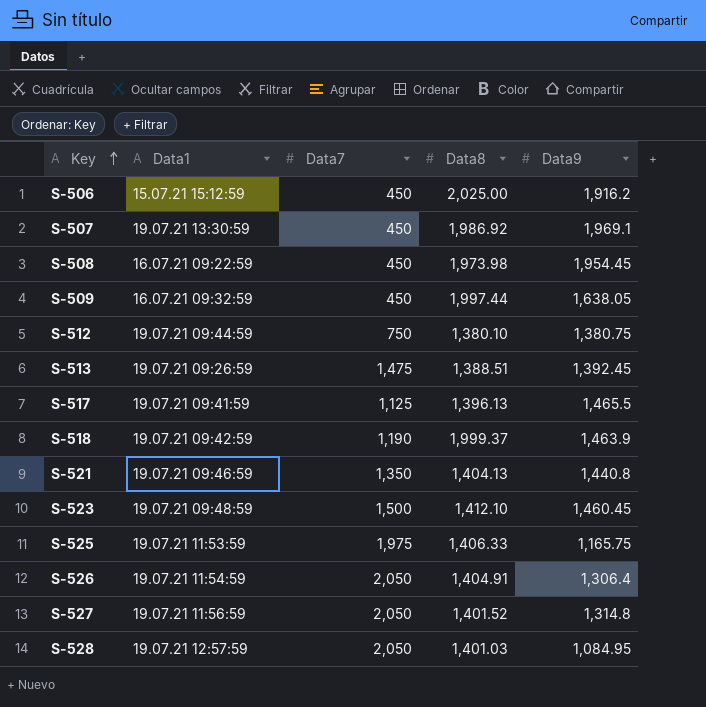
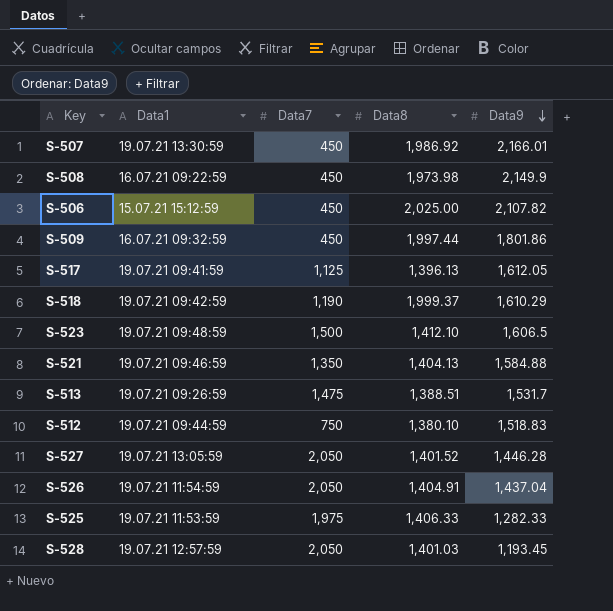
row order: Key ascending -> Data9 descending
S-507 | Data9: 1,969.1 -> 2,166.01
S-508 | Data9: 1,954.45 -> 2,149.9
S-506 | Data9: 1,916.2 -> 2,107.82
S-509 | Data9: 1,638.05 -> 1,801.86
S-517 | Data9: 1,465.5 -> 1,612.05
S-518 | Data9: 1,463.9 -> 1,610.29
S-523 | Data9: 1,460.45 -> 1,606.5
S-521 | Data9: 1,440.8 -> 1,584.88
S-513 | Data9: 1,392.45 -> 1,531.7
S-512 | Data9: 1,380.75 -> 1,518.83
S-527 | Data1: 19.07.21 11:56:59 -> 19.07.21 13:05:59
S-527 | Data9: 1,314.8 -> 1,446.28
S-526 | Data9: 1,306.4 -> 1,437.04
S-525 | Data9: 1,165.75 -> 1,282.33
S-528 | Data9: 1,084.95 -> 1,193.45

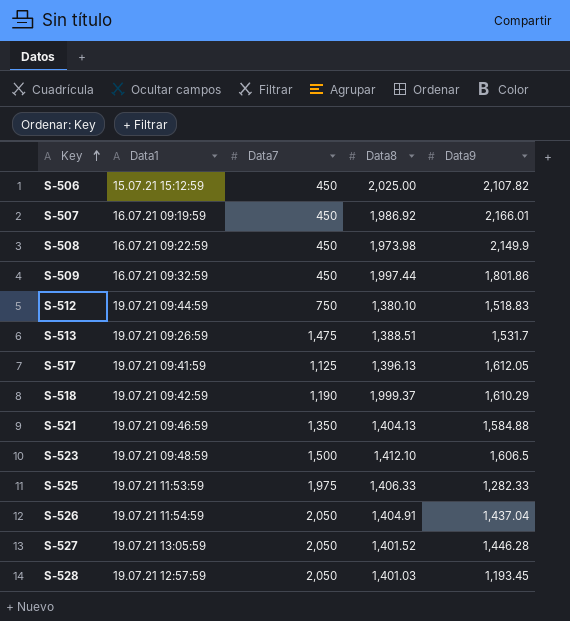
row order: Data9 descending -> Key ascending
S-507 | Data1: 19.07.21 13:30:59 -> 16.07.21 09:19:59

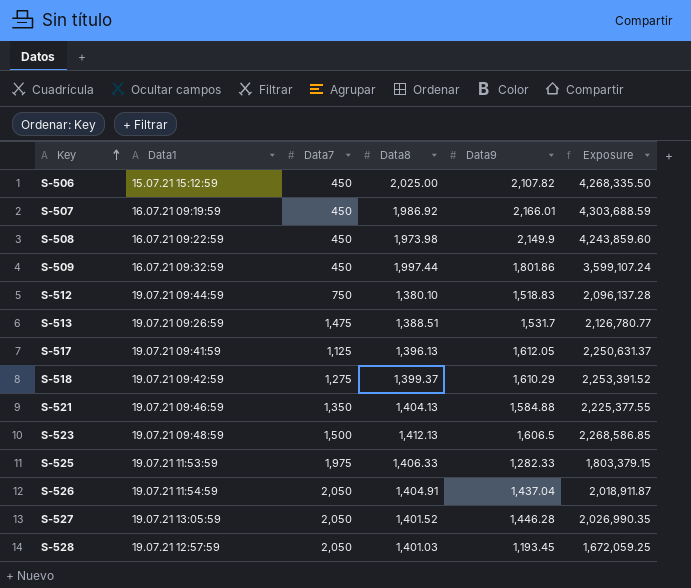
column Exposure | formula: none -> [Data8] * [Data9]
S-518 | Data7: 1,190 -> 1,275
S-518 | Data8: 1,999.37 -> 1,399.37
S-523 | Data8: 1,412.10 -> 1,412.13

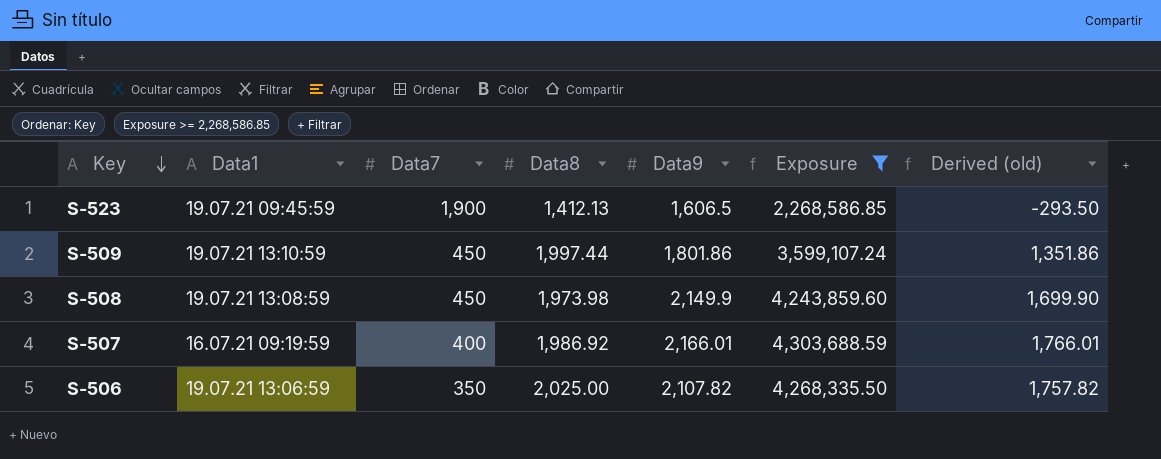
filter: none -> Exposure >= 2,268,586.85
row order: Key ascending -> Key descending
column Derived (old) | formula: none -> [Data9] - [Data7]
S-523 | Data1: 19.07.21 09:48:59 -> 19.07.21 09:45:59
S-523 | Data7: 1,500 -> 1,900
S-509 | Data1: 16.07.21 09:32:59 -> 19.07.21 13:10:59
S-508 | Data1: 16.07.21 09:22:59 -> 19.07.21 13:08:59
S-507 | Data7: 450 -> 400
S-506 | Data1: 15.07.21 15:12:59 -> 19.07.21 13:06:59
S-506 | Data7: 450 -> 350

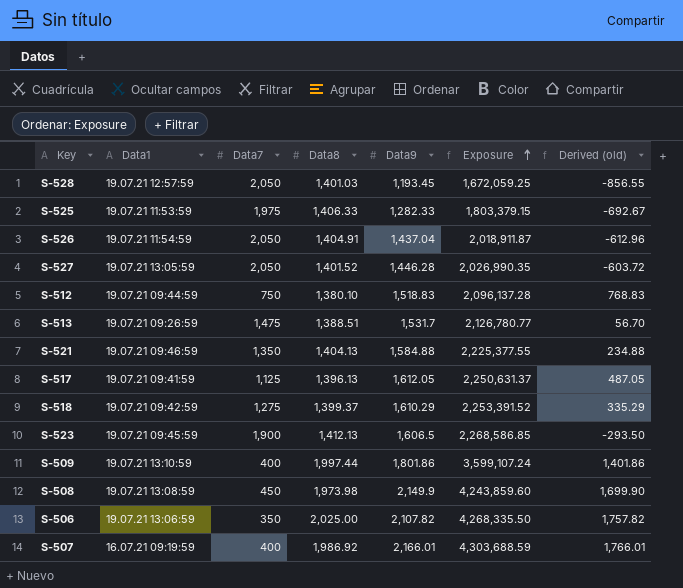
filter: Exposure >= 2,268,586.85 -> none
row order: Key descending -> Exposure ascending
S-509 | Data7: 450 -> 400
S-509 | Derived (old): 1,351.86 -> 1,401.86

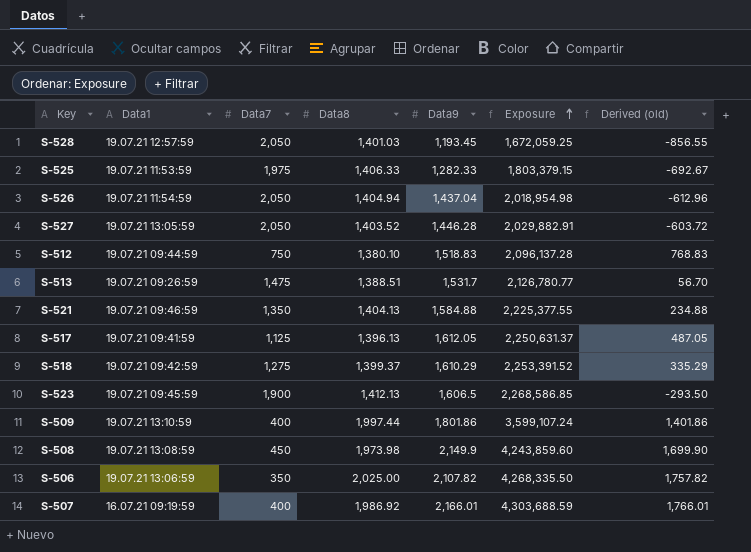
S-526 | Data8: 1,404.91 -> 1,404.94
S-526 | Exposure: 2,018,911.87 -> 2,018,954.98
S-527 | Data8: 1,401.52 -> 1,403.52
S-527 | Exposure: 2,026,990.35 -> 2,029,882.91

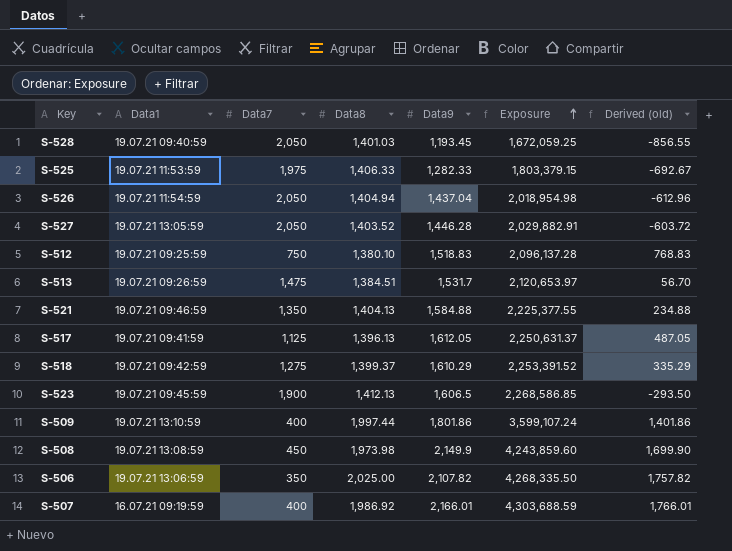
S-528 | Data1: 19.07.21 12:57:59 -> 19.07.21 09:40:59
S-512 | Data1: 19.07.21 09:44:59 -> 19.07.21 09:25:59
S-513 | Data8: 1,388.51 -> 1,384.51
S-513 | Exposure: 2,126,780.77 -> 2,120,653.97

